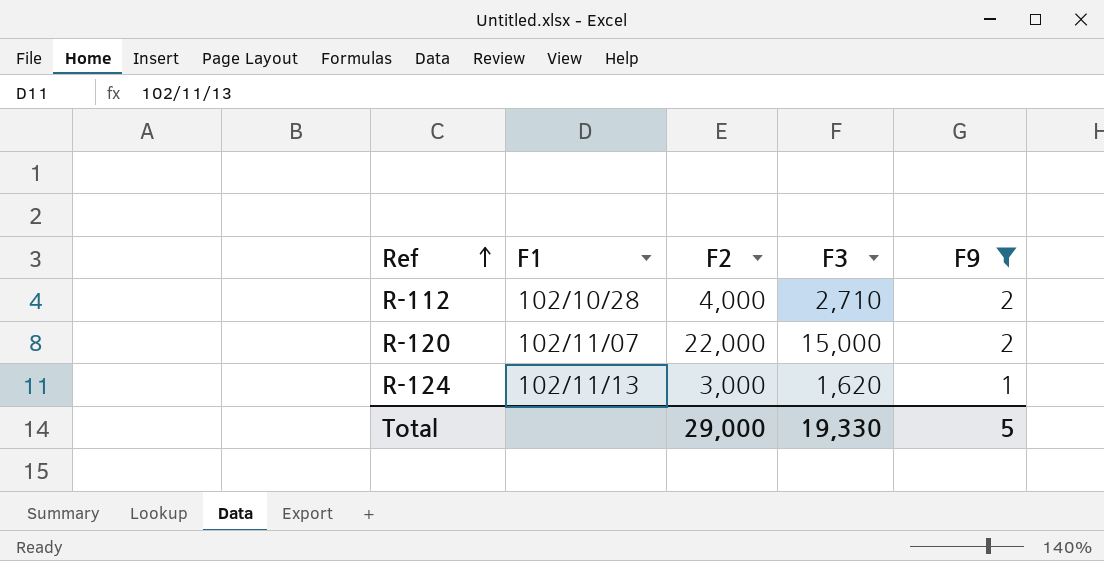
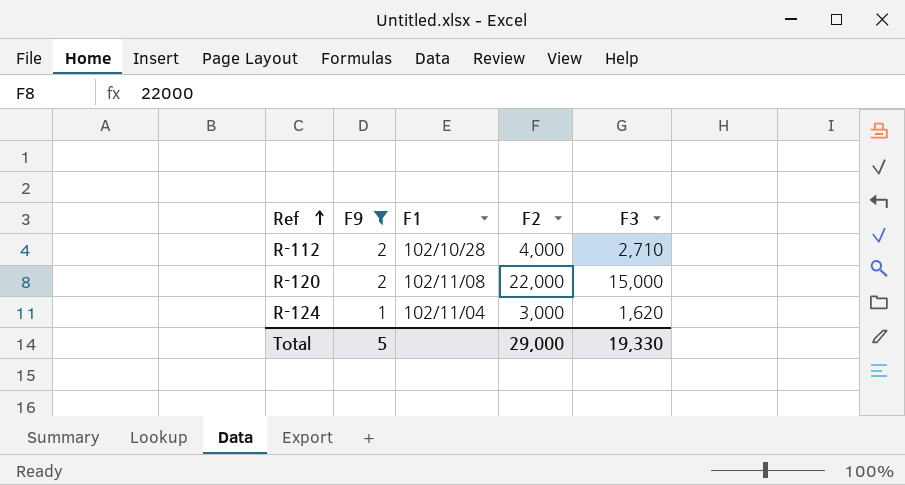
column F9 | position: 5 -> 2
R-120 | F1: 102/11/07 -> 102/11/08
R-124 | F1: 102/11/13 -> 102/11/04

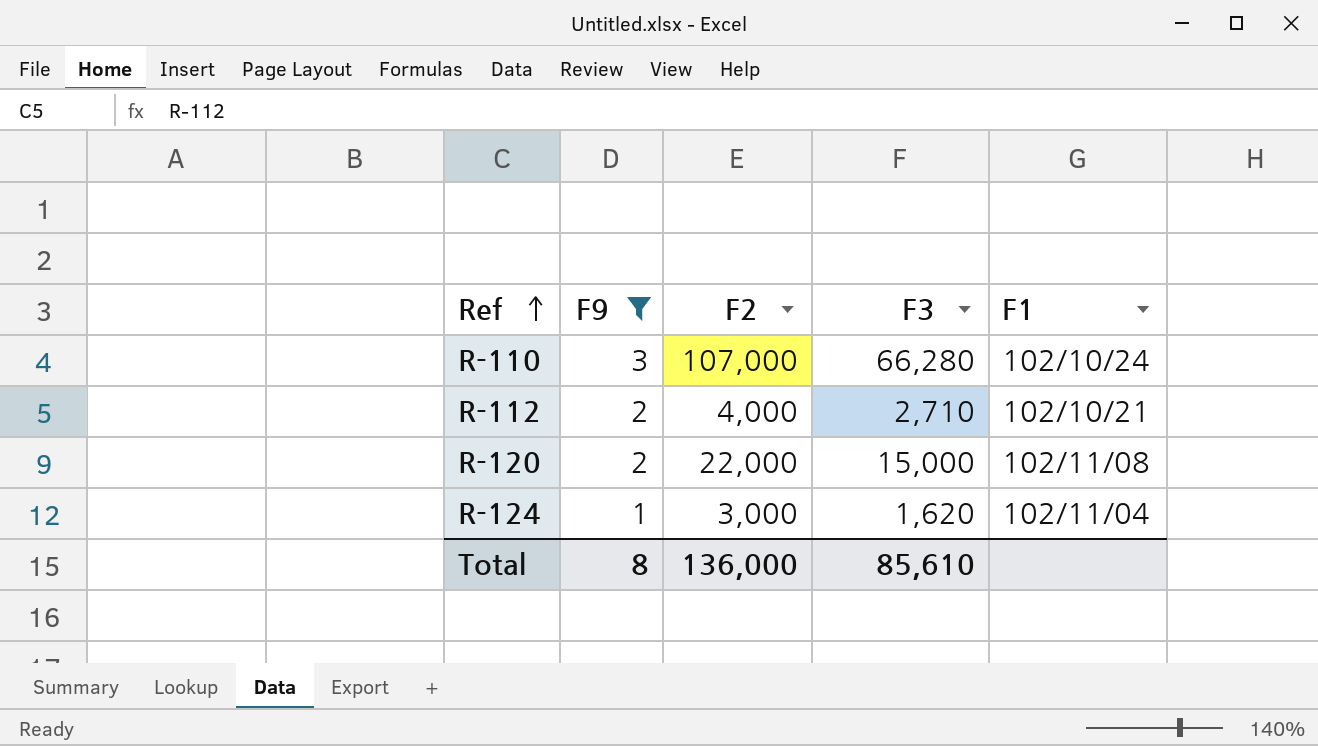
column F1 | position: 3 -> 5
row R-110: none -> 3 | 107,000 | 66,280 | 102/10/24
R-112 | F1: 102/10/28 -> 102/10/21
Total | F9: 5 -> 8
Total | F2: 29,000 -> 136,000
Total | F3: 19,330 -> 85,610

